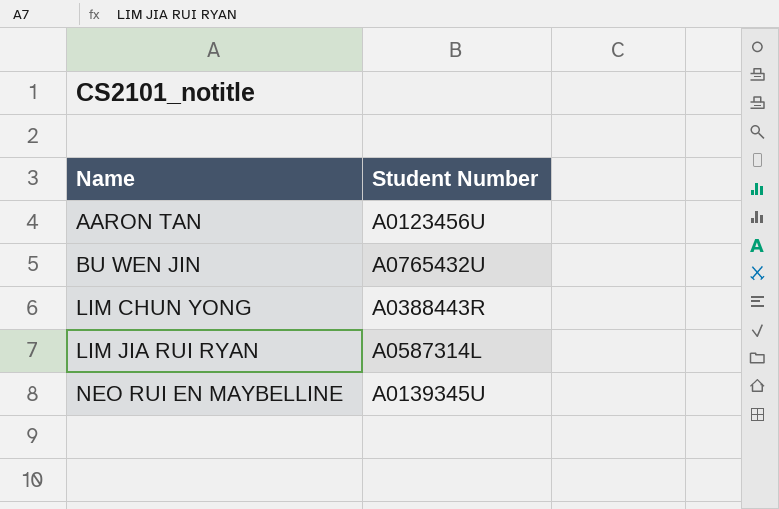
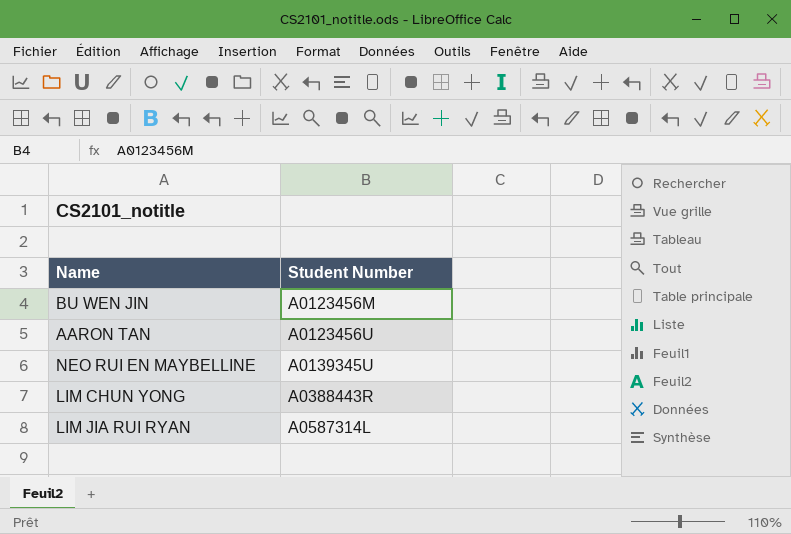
row order: Name ascending -> Student Number ascending
BU WEN JIN | Student Number: A0765432U -> A0123456M

